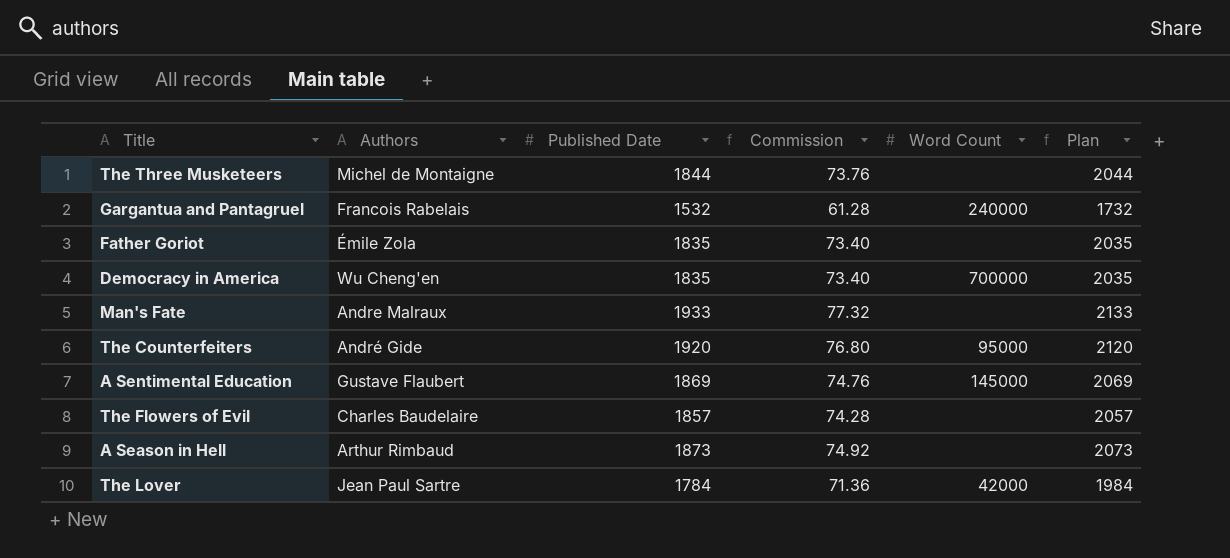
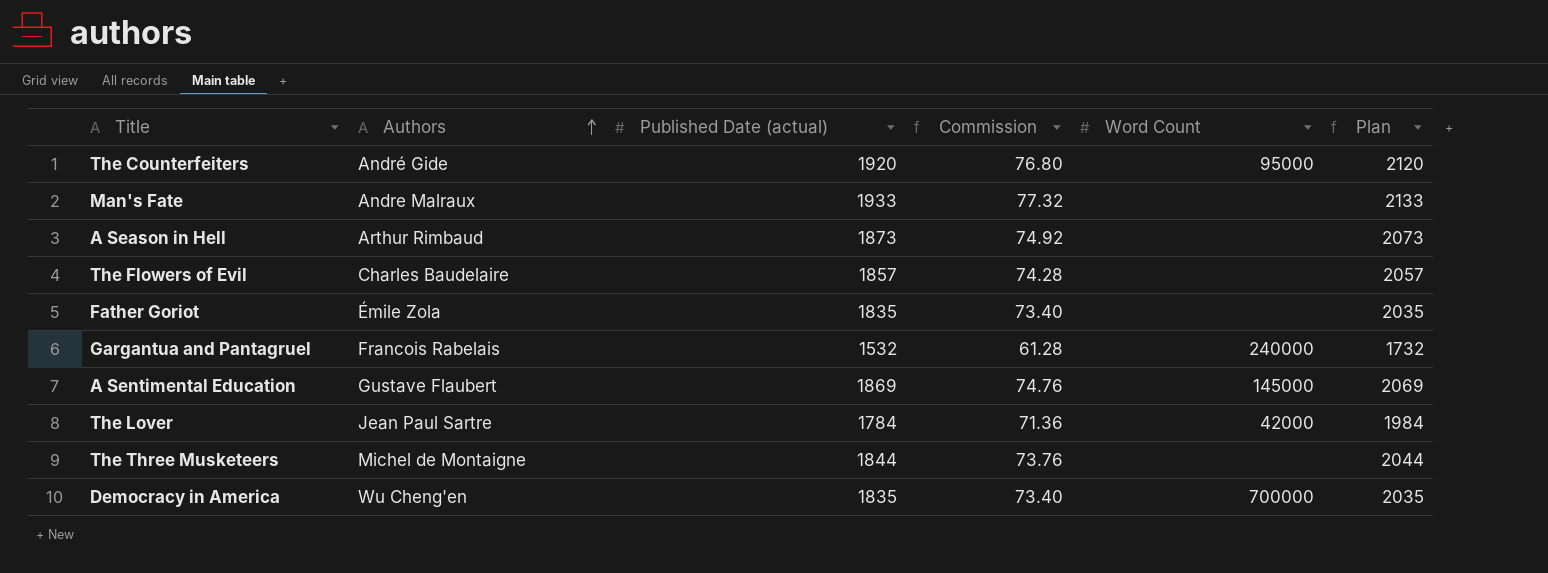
row order: none -> Authors ascending
column name: Published Date -> Published Date (actual)

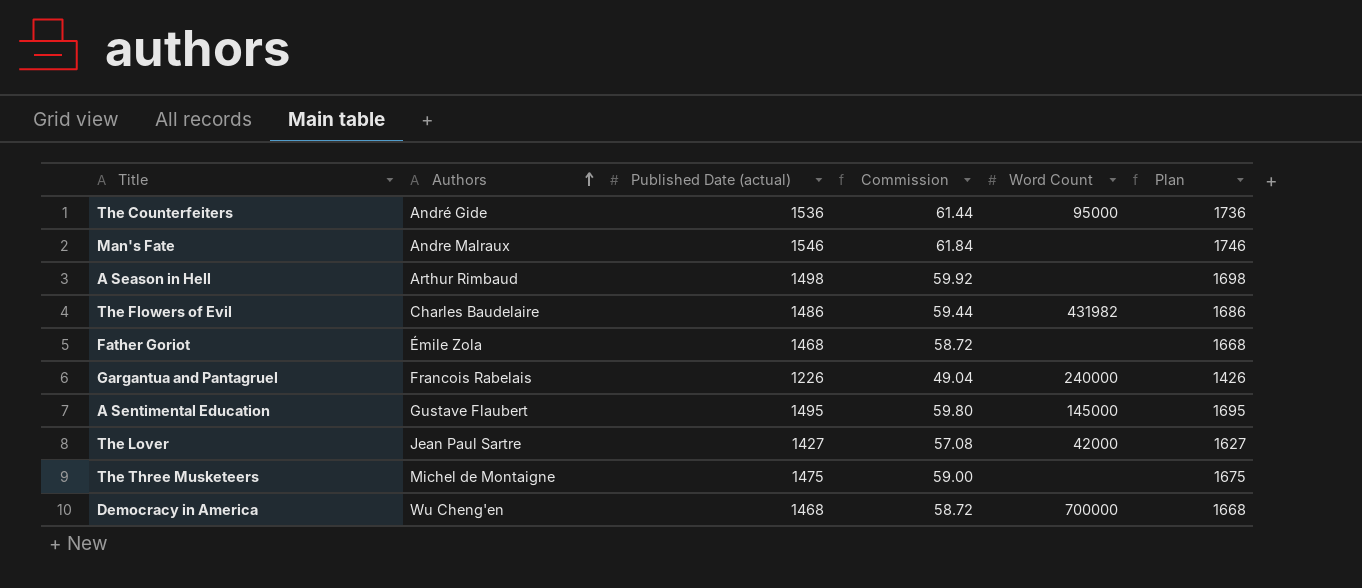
The Counterfeiters | Published Date (actual): 1920 -> 1536
The Counterfeiters | Commission: 76.80 -> 61.44
The Counterfeiters | Plan: 2120 -> 1736
Man's Fate | Published Date (actual): 1933 -> 1546
Man's Fate | Commission: 77.32 -> 61.84
Man's Fate | Plan: 2133 -> 1746
A Season in Hell | Published Date (actual): 1873 -> 1498
A Season in Hell | Commission: 74.92 -> 59.92
A Season in Hell | Plan: 2073 -> 1698
The Flowers of Evil | Published Date (actual): 1857 -> 1486
The Flowers of Evil | Commission: 74.28 -> 59.44
The Flowers of Evil | Word Count: none -> 431982
The Flowers of Evil | Plan: 2057 -> 1686
Father Goriot | Published Date (actual): 1835 -> 1468
Father Goriot | Commission: 73.40 -> 58.72
Father Goriot | Plan: 2035 -> 1668
Gargantua and Pantagruel | Published Date (actual): 1532 -> 1226
Gargantua and Pantagruel | Commission: 61.28 -> 49.04
Gargantua and Pantagruel | Plan: 1732 -> 1426
A Sentimental Education | Published Date (actual): 1869 -> 1495
A Sentimental Education | Commission: 74.76 -> 59.80
A Sentimental Education | Plan: 2069 -> 1695
The Lover | Published Date (actual): 1784 -> 1427
The Lover | Commission: 71.36 -> 57.08
The Lover | Plan: 1984 -> 1627
The Three Musketeers | Published Date (actual): 1844 -> 1475
The Three Musketeers | Commission: 73.76 -> 59.00
The Three Musketeers | Plan: 2044 -> 1675
Democracy in America | Published Date (actual): 1835 -> 1468
Democracy in America | Commission: 73.40 -> 58.72
Democracy in America | Plan: 2035 -> 1668

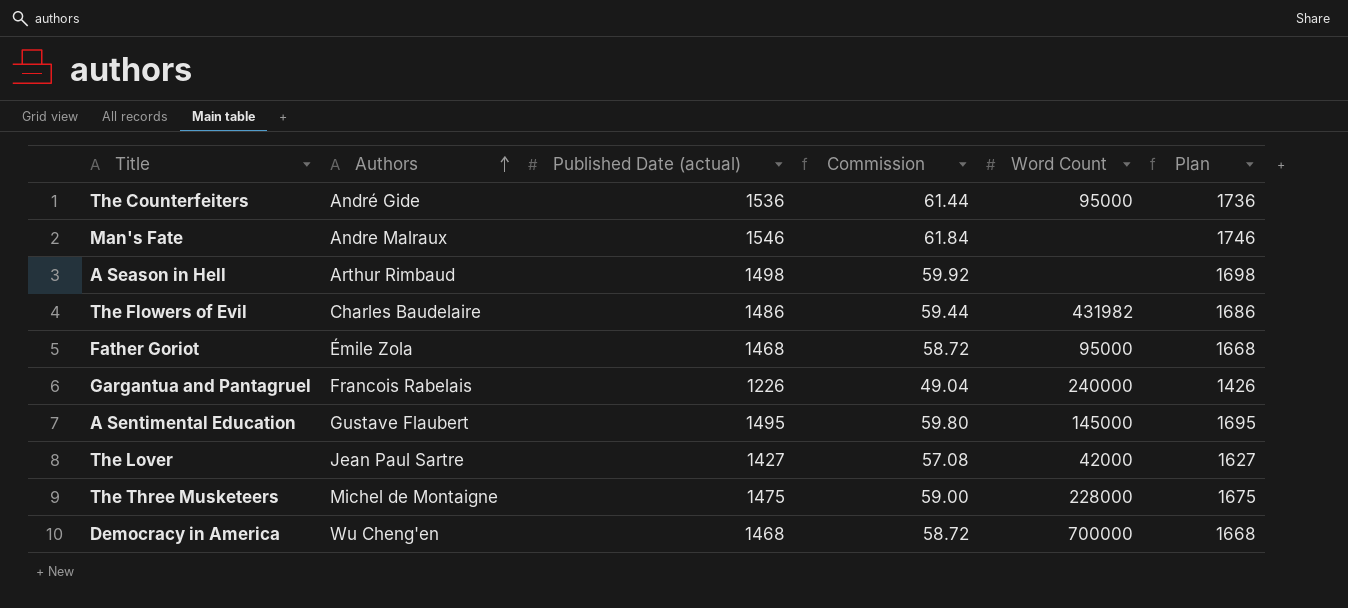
Father Goriot | Word Count: none -> 95000
The Three Musketeers | Word Count: none -> 228000

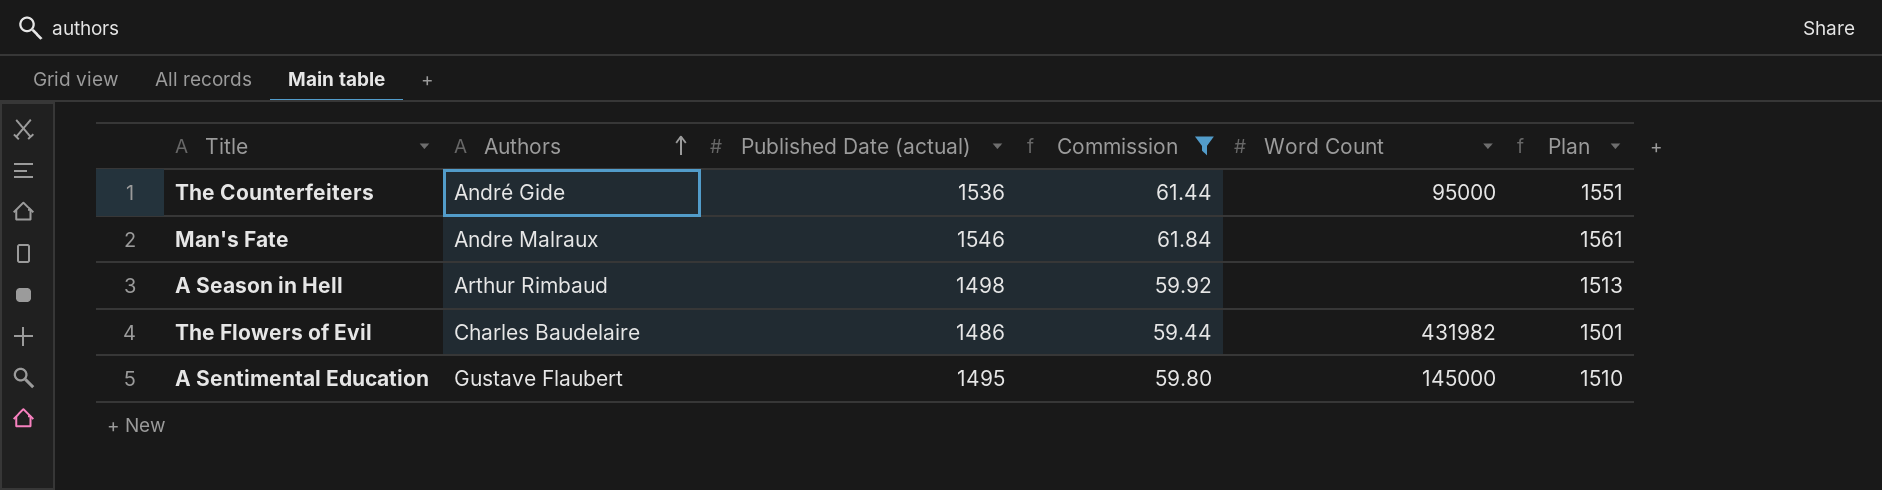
filter: none -> Commission >= 59.44
column Plan | formula: [Published Date (actual)] + 200 -> [Published Date (actual)] + 15

